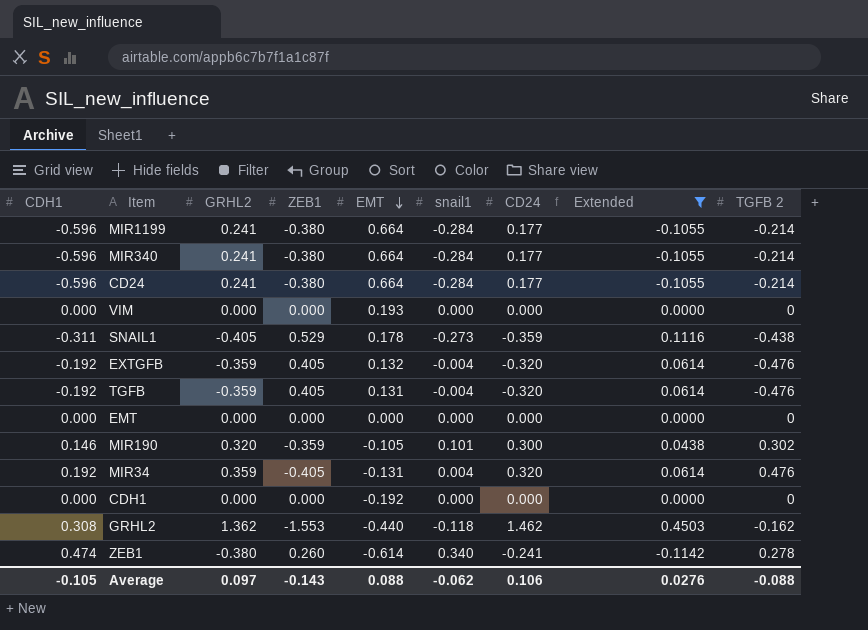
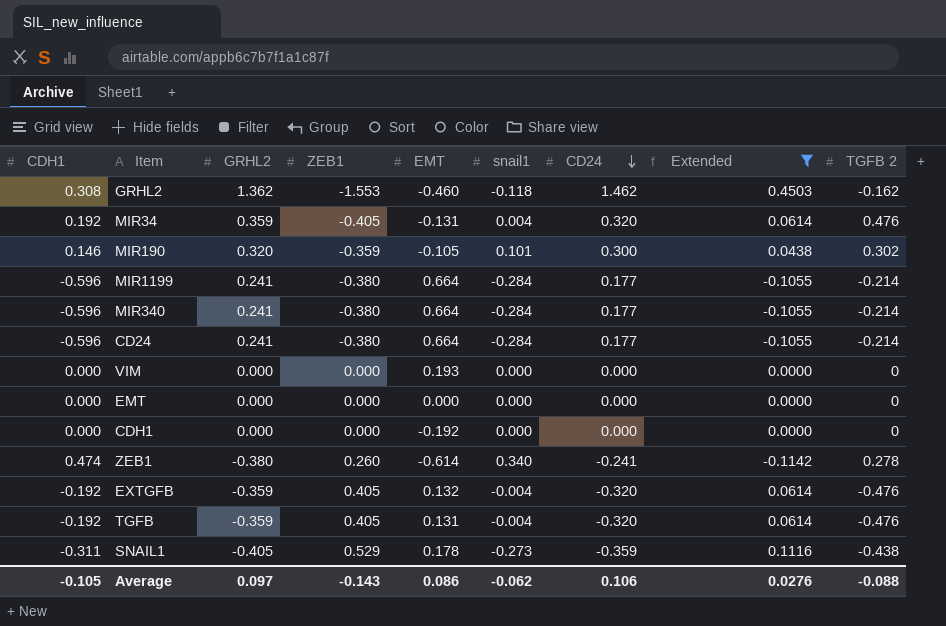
row order: EMT descending -> CD24 descending
GRHL2 | EMT: -0.440 -> -0.460
Average | EMT: 0.088 -> 0.086

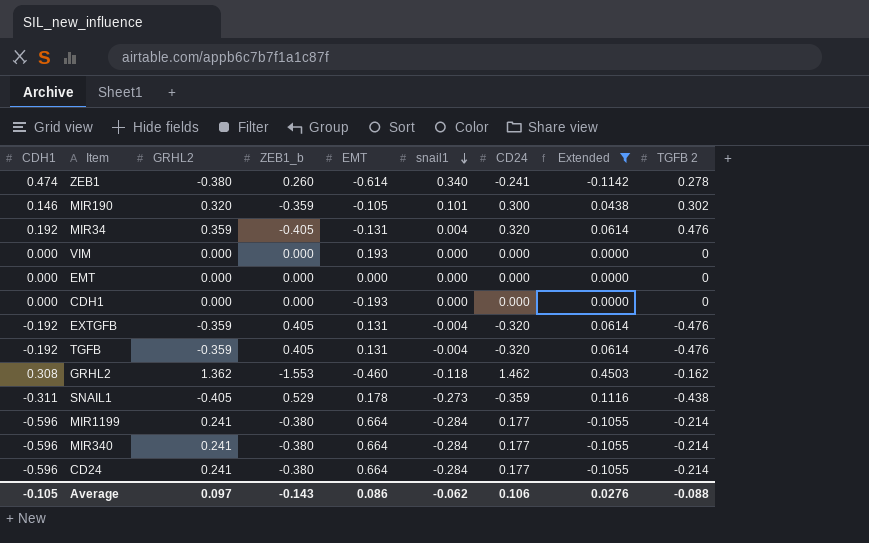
row order: CD24 descending -> snail1 descending
column name: ZEB1 -> ZEB1_b
CDH1 | EMT: -0.192 -> -0.193
EXTGFB | EMT: 0.132 -> 0.131

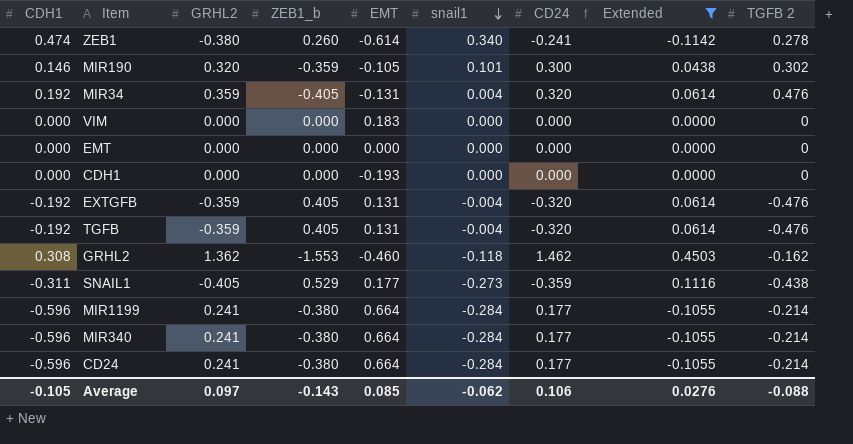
VIM | EMT: 0.193 -> 0.183
SNAIL1 | EMT: 0.178 -> 0.177
Average | EMT: 0.086 -> 0.085

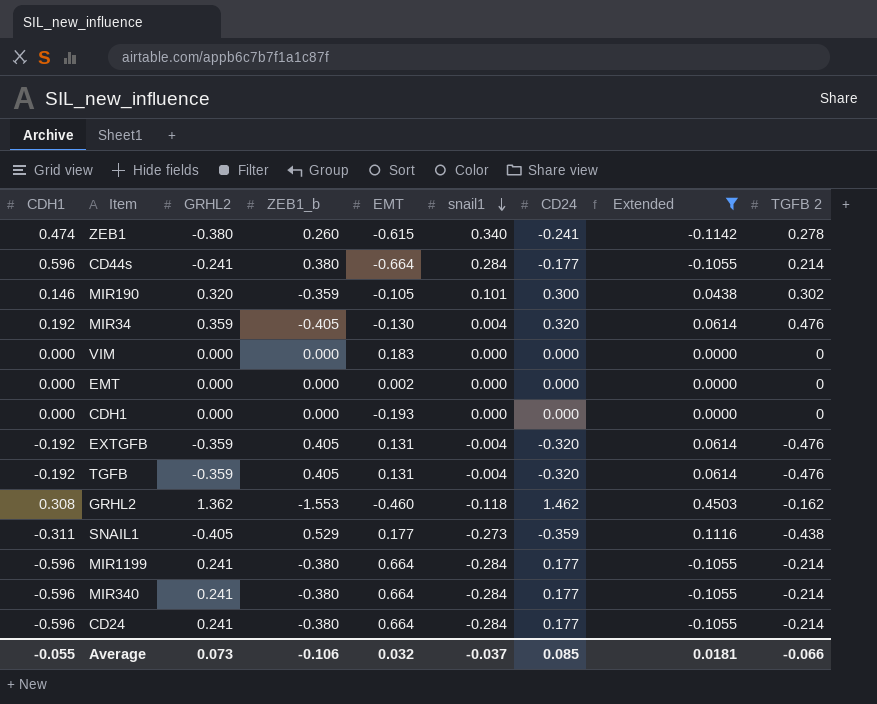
ZEB1 | EMT: -0.614 -> -0.615
row CD44s: none -> 0.596 | -0.241 | 0.380 | -0.664 | 0.284 | -0.177 | -0.1055 | 0.214
MIR34 | EMT: -0.131 -> -0.130
EMT | EMT: 0.000 -> 0.002
Average | CDH1: -0.105 -> -0.055
Average | GRHL2: 0.097 -> 0.073
Average | ZEB1_b: -0.143 -> -0.106
Average | EMT: 0.085 -> 0.032
Average | snail1: -0.062 -> -0.037
Average | CD24: 0.106 -> 0.085
Average | Extended: 0.0276 -> 0.0181
Average | TGFB 2: -0.088 -> -0.066

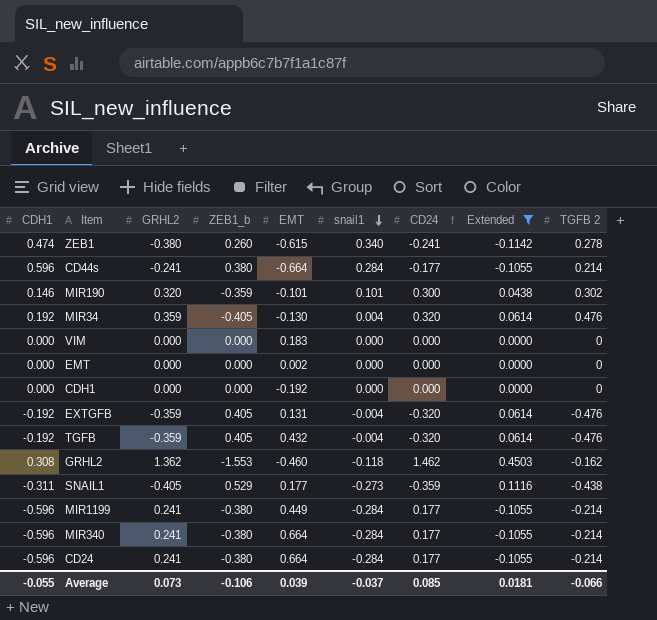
MIR190 | EMT: -0.105 -> -0.101
CDH1 | EMT: -0.193 -> -0.192
TGFB | EMT: 0.131 -> 0.432
MIR1199 | EMT: 0.664 -> 0.449
Average | EMT: 0.032 -> 0.039

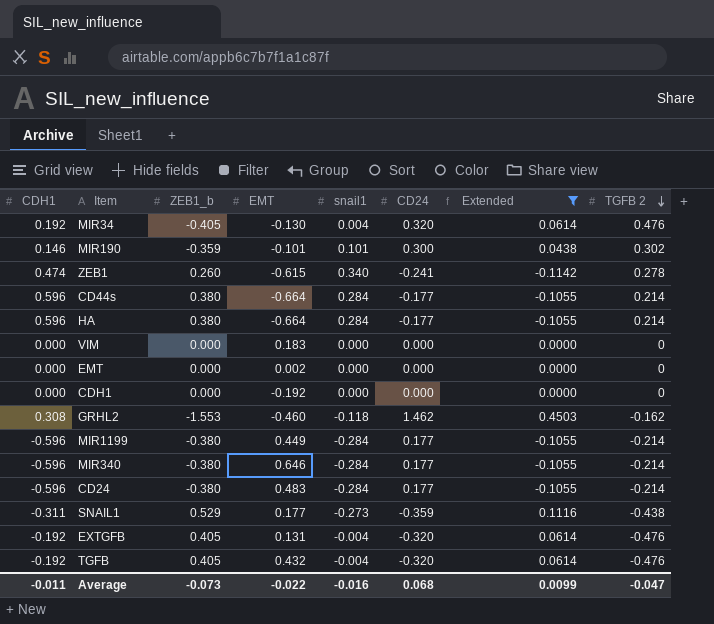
row order: snail1 descending -> TGFB 2 descending
column GRHL2 | position: 3 -> none
row HA: none -> 0.596 | 0.380 | -0.664 | 0.284 | -0.177 | -0.1055 | 0.214
MIR340 | EMT: 0.664 -> 0.646
CD24 | EMT: 0.664 -> 0.483
Average | CDH1: -0.055 -> -0.011
Average | ZEB1_b: -0.106 -> -0.073
Average | EMT: 0.039 -> -0.022
Average | snail1: -0.037 -> -0.016
Average | CD24: 0.085 -> 0.068
Average | Extended: 0.0181 -> 0.0099
Average | TGFB 2: -0.066 -> -0.047

